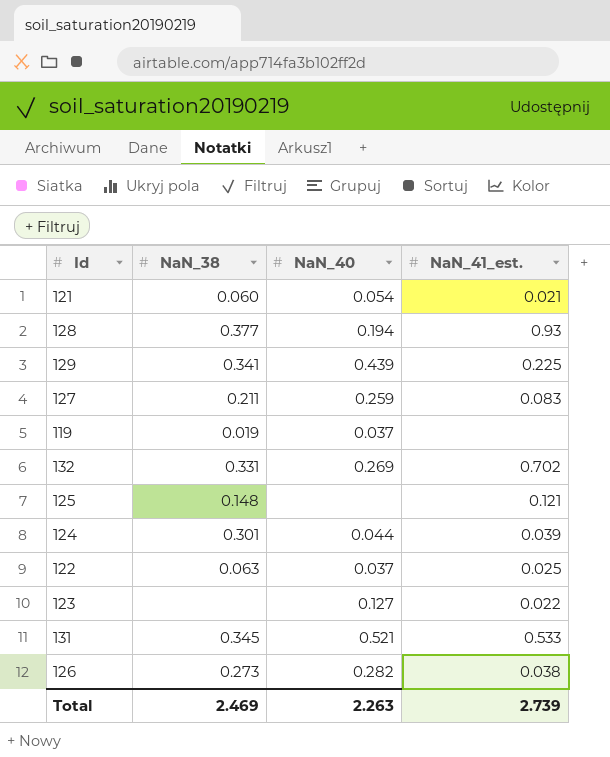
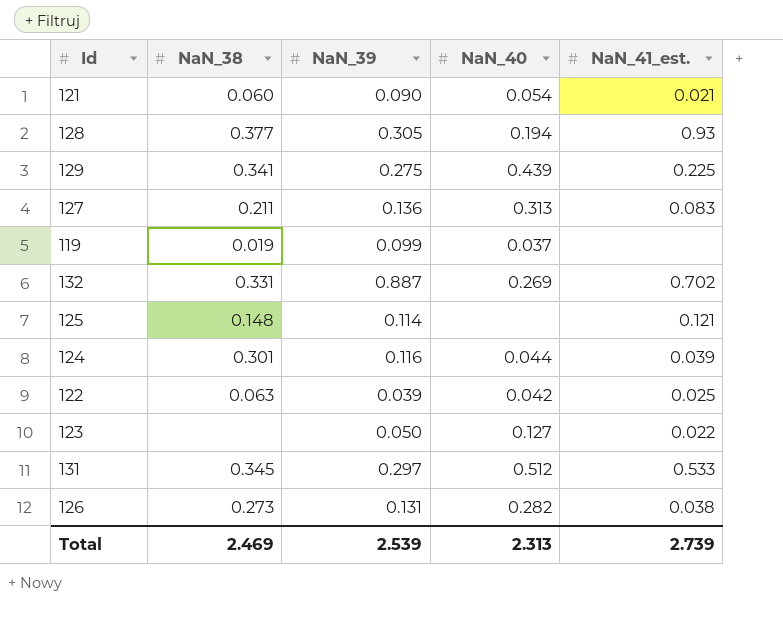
column NaN_39 | position: none -> 3
127 | NaN_40: 0.259 -> 0.313
122 | NaN_40: 0.037 -> 0.042
131 | NaN_40: 0.521 -> 0.512
Total | NaN_40: 2.263 -> 2.313

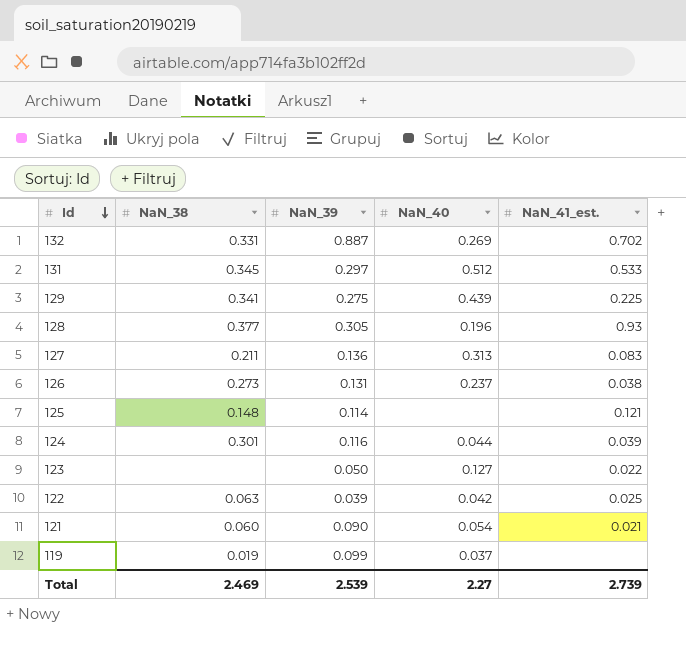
row order: none -> Id descending
128 | NaN_40: 0.194 -> 0.196
126 | NaN_40: 0.282 -> 0.237
Total | NaN_40: 2.313 -> 2.27

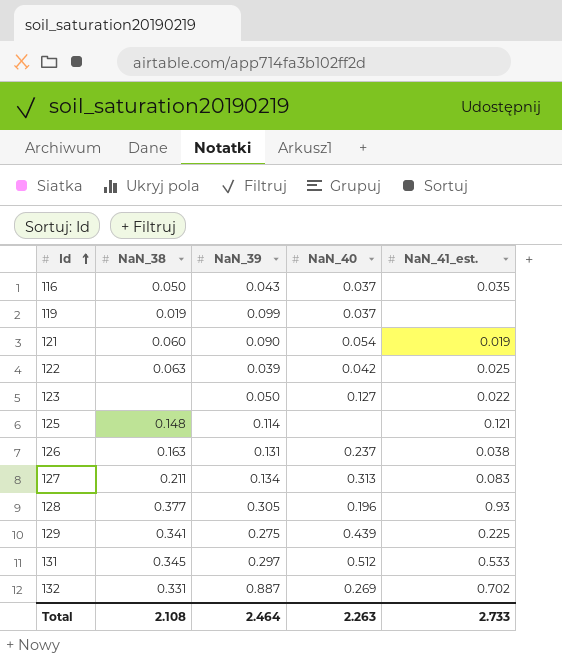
row order: Id descending -> Id ascending
row 124: 0.301 | 0.116 | 0.044 | 0.039 -> none
row 116: none -> 0.050 | 0.043 | 0.037 | 0.035
121 | NaN_41_est.: 0.021 -> 0.019
126 | NaN_38: 0.273 -> 0.163
127 | NaN_39: 0.136 -> 0.134
Total | NaN_38: 2.469 -> 2.108
Total | NaN_39: 2.539 -> 2.464
Total | NaN_40: 2.27 -> 2.263
Total | NaN_41_est.: 2.739 -> 2.733

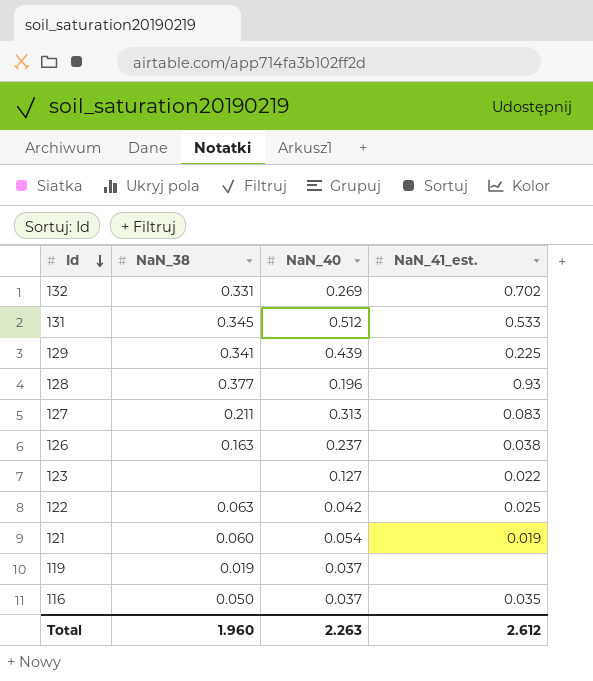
row order: Id ascending -> Id descending
column NaN_39 | position: 3 -> none
row 125: 0.148 | 0.114 | none | 0.121 -> none
Total | NaN_38: 2.108 -> 1.960
Total | NaN_41_est.: 2.733 -> 2.612

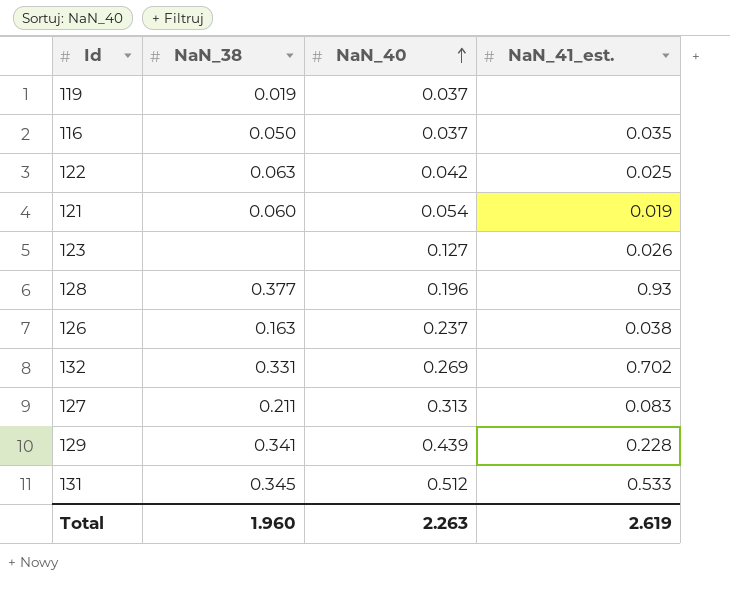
row order: Id descending -> NaN_40 ascending
123 | NaN_41_est.: 0.022 -> 0.026
129 | NaN_41_est.: 0.225 -> 0.228
Total | NaN_41_est.: 2.612 -> 2.619

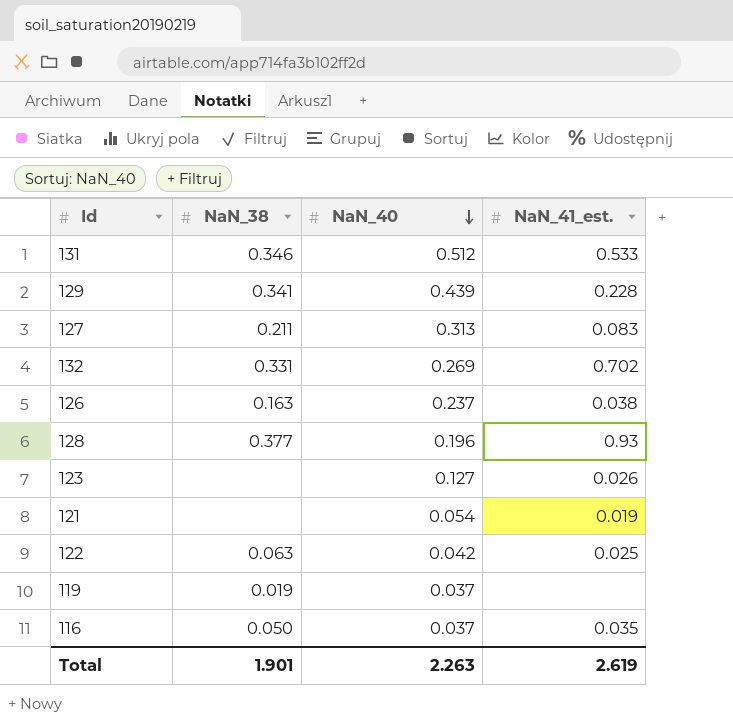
row order: NaN_40 ascending -> NaN_40 descending
131 | NaN_38: 0.345 -> 0.346
121 | NaN_38: 0.060 -> none
Total | NaN_38: 1.960 -> 1.901

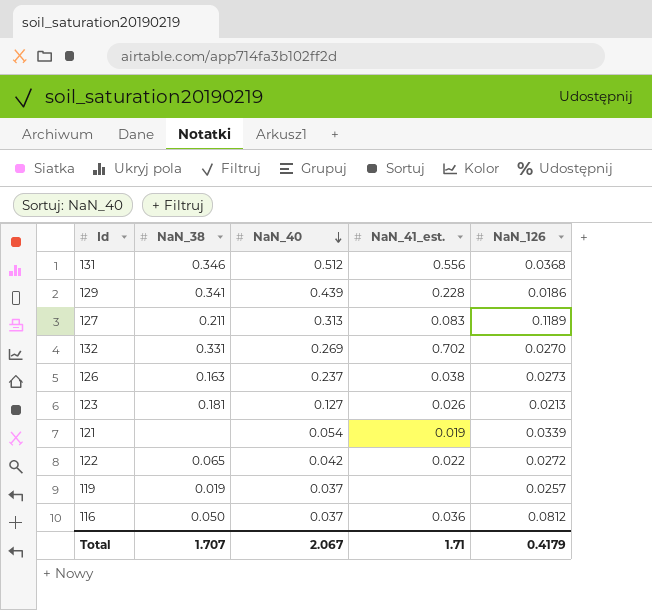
column NaN_126 | position: none -> 5
row 128: 0.377 | 0.196 | 0.93 -> none
131 | NaN_41_est.: 0.533 -> 0.556
123 | NaN_38: none -> 0.181
122 | NaN_38: 0.063 -> 0.065
122 | NaN_41_est.: 0.025 -> 0.022
116 | NaN_41_est.: 0.035 -> 0.036
Total | NaN_38: 1.901 -> 1.707
Total | NaN_40: 2.263 -> 2.067
Total | NaN_41_est.: 2.619 -> 1.71

